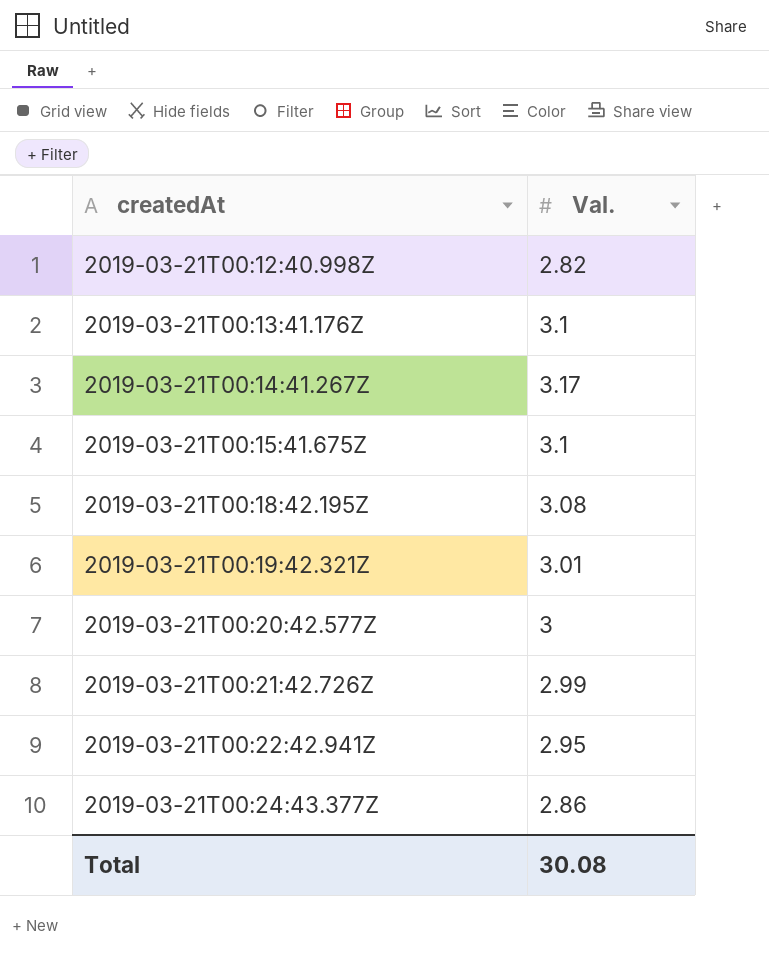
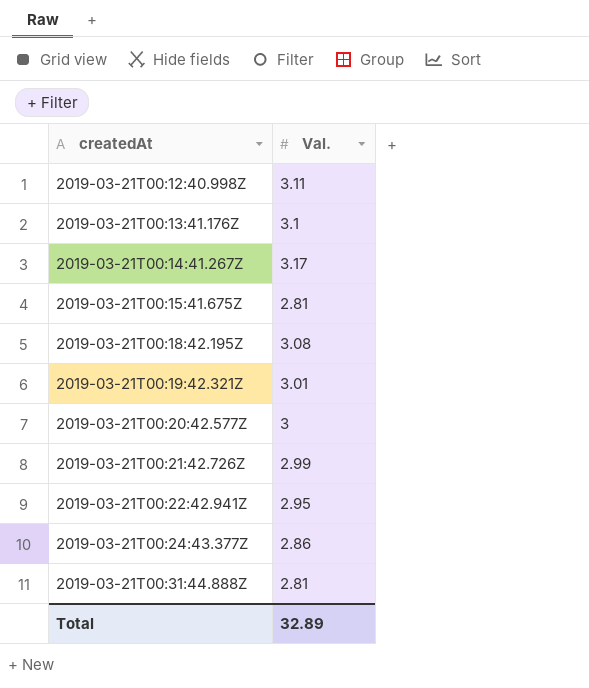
2019-03-21T00:12:40.998Z | Val.: 2.82 -> 3.11
2019-03-21T00:15:41.675Z | Val.: 3.1 -> 2.81
row 2019-03-21T00:31:44.888Z: none -> 2.81
Total | Val.: 30.08 -> 32.89

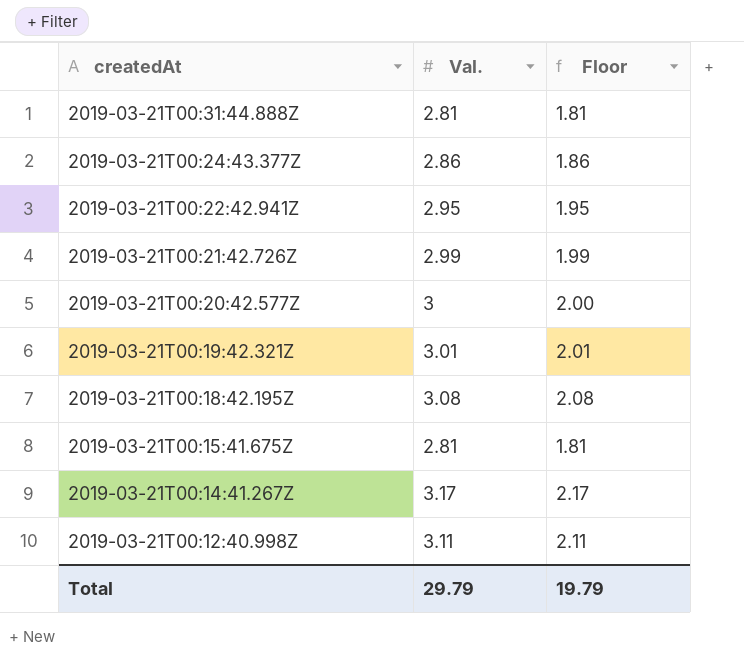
row order: createdAt ascending -> createdAt descending
column Floor | formula: none -> [Val.] - 1
row 2019-03-21T00:13:41.176Z: 3.1 -> none
Total | Val.: 32.89 -> 29.79

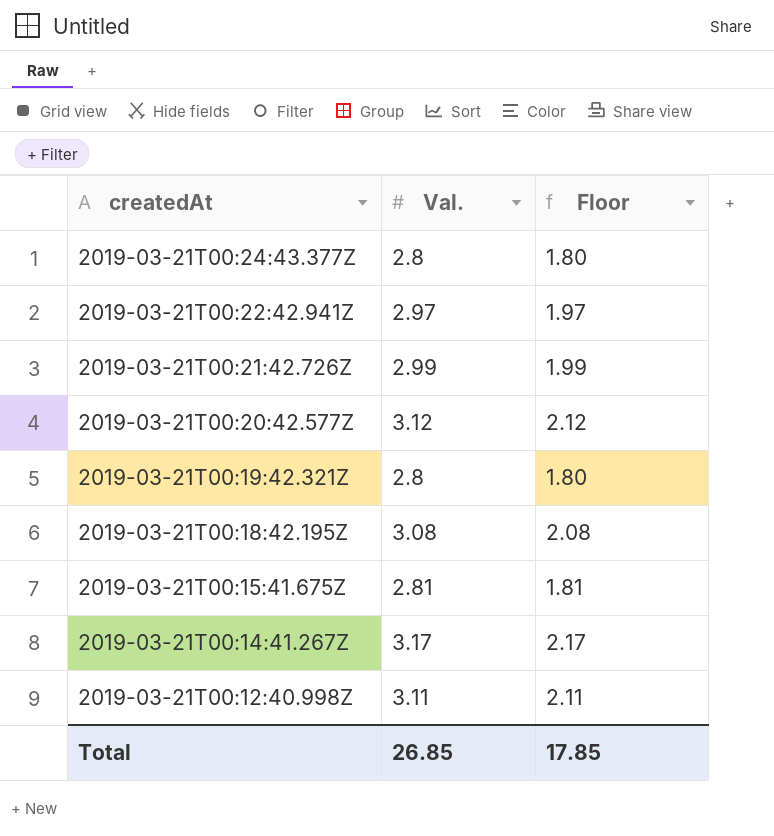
row 2019-03-21T00:31:44.888Z: 2.81 | 1.81 -> none
2019-03-21T00:24:43.377Z | Val.: 2.86 -> 2.8
2019-03-21T00:24:43.377Z | Floor: 1.86 -> 1.80
2019-03-21T00:22:42.941Z | Val.: 2.95 -> 2.97
2019-03-21T00:22:42.941Z | Floor: 1.95 -> 1.97
2019-03-21T00:20:42.577Z | Val.: 3 -> 3.12
2019-03-21T00:20:42.577Z | Floor: 2.00 -> 2.12
2019-03-21T00:19:42.321Z | Val.: 3.01 -> 2.8
2019-03-21T00:19:42.321Z | Floor: 2.01 -> 1.80
Total | Val.: 29.79 -> 26.85
Total | Floor: 19.79 -> 17.85

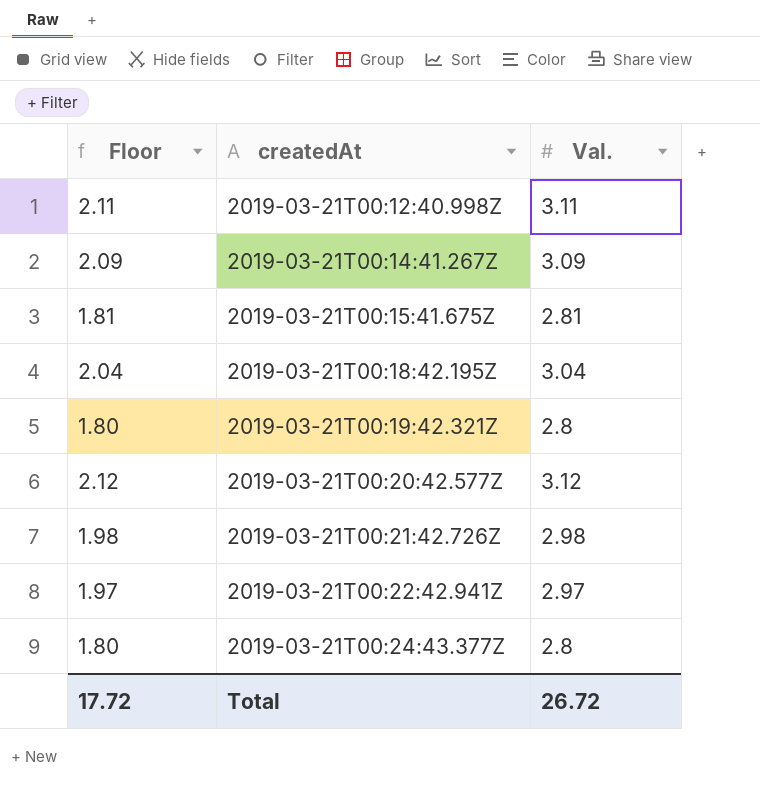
row order: createdAt descending -> createdAt ascending
column Floor | position: 3 -> 1
2019-03-21T00:14:41.267Z | Floor: 2.17 -> 2.09
2019-03-21T00:14:41.267Z | Val.: 3.17 -> 3.09
2019-03-21T00:18:42.195Z | Floor: 2.08 -> 2.04
2019-03-21T00:18:42.195Z | Val.: 3.08 -> 3.04
2019-03-21T00:21:42.726Z | Floor: 1.99 -> 1.98
2019-03-21T00:21:42.726Z | Val.: 2.99 -> 2.98
Total | Floor: 17.85 -> 17.72
Total | Val.: 26.85 -> 26.72

